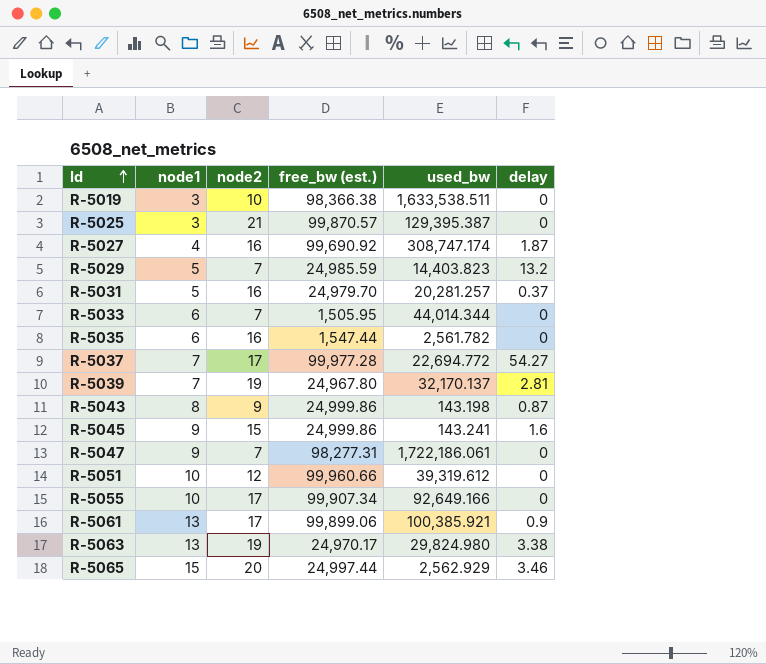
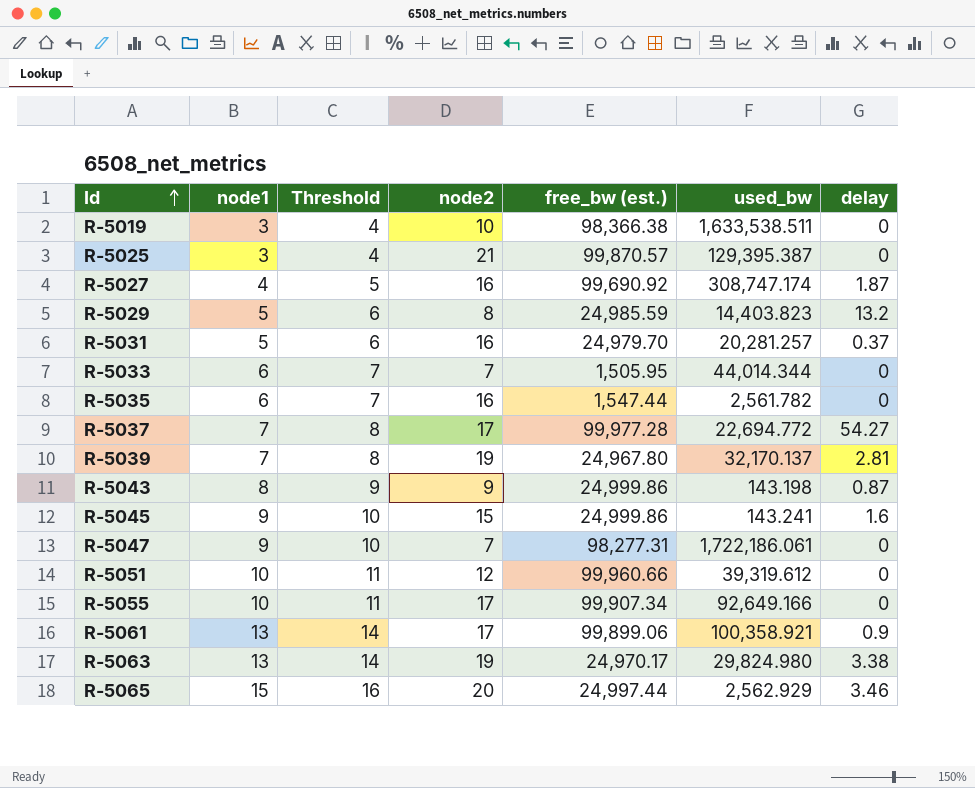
column Threshold | formula: none -> [node1] + 1
R-5029 | node2: 7 -> 8
R-5061 | used_bw: 100,385.921 -> 100,358.921

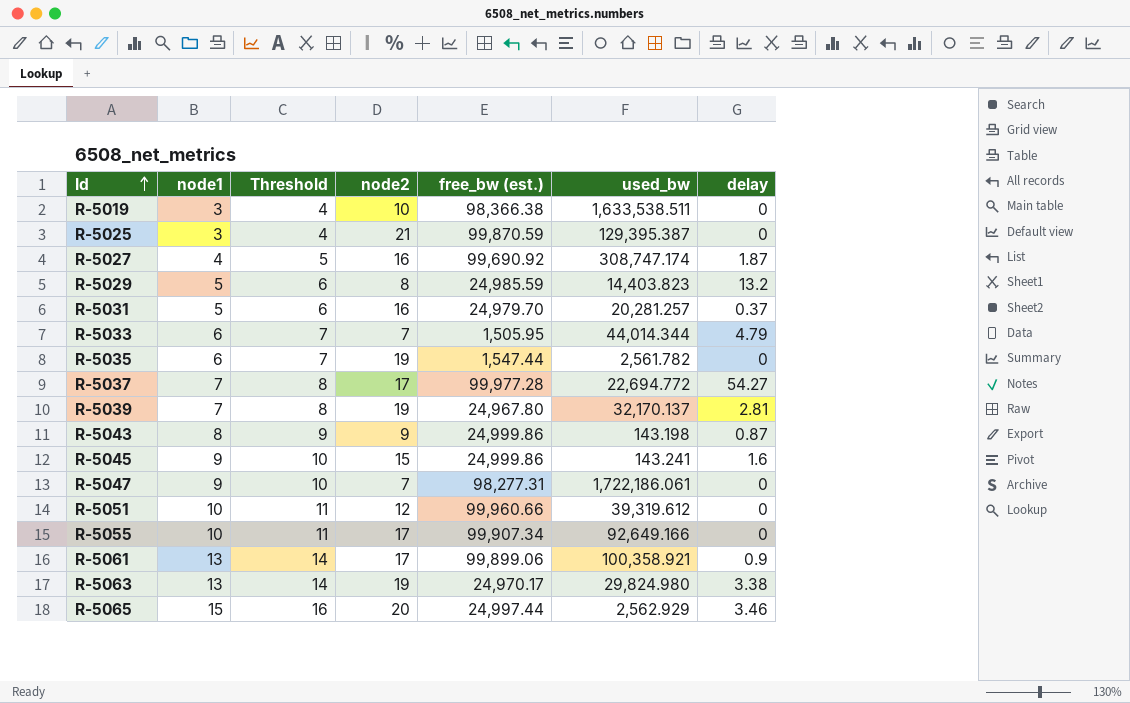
R-5025 | free_bw (est.): 99,870.57 -> 99,870.59
R-5033 | delay: 0 -> 4.79
R-5035 | node2: 16 -> 19

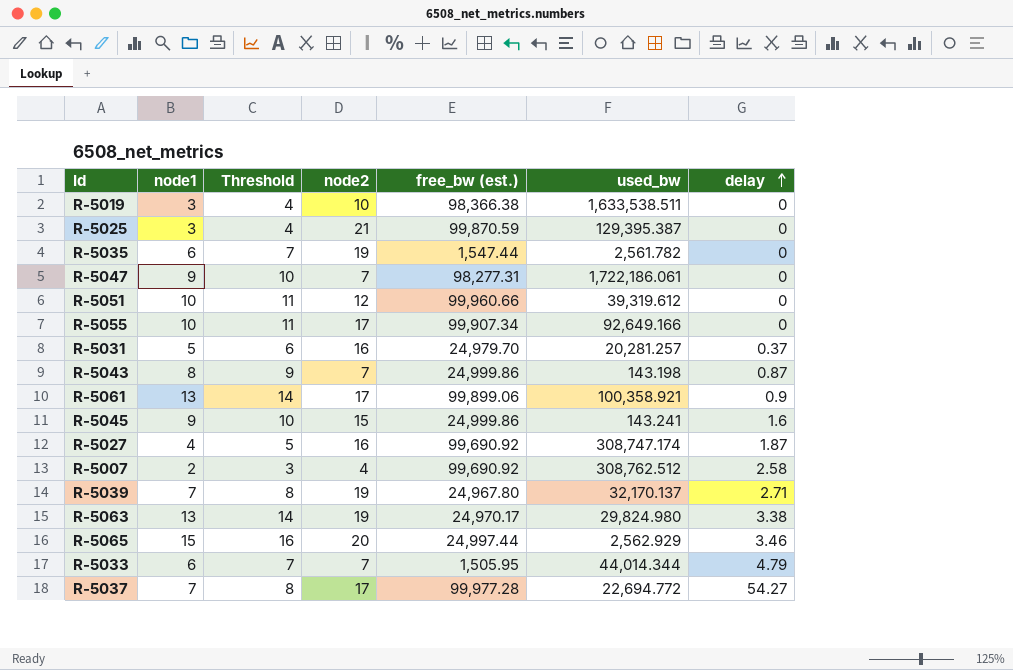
row order: Id ascending -> delay ascending
row R-5029: 5 | 6 | 8 | 24,985.59 | 14,403.823 | 13.2 -> none
R-5043 | node2: 9 -> 7
row R-5007: none -> 2 | 3 | 4 | 99,690.92 | 308,762.512 | 2.58
R-5039 | delay: 2.81 -> 2.71

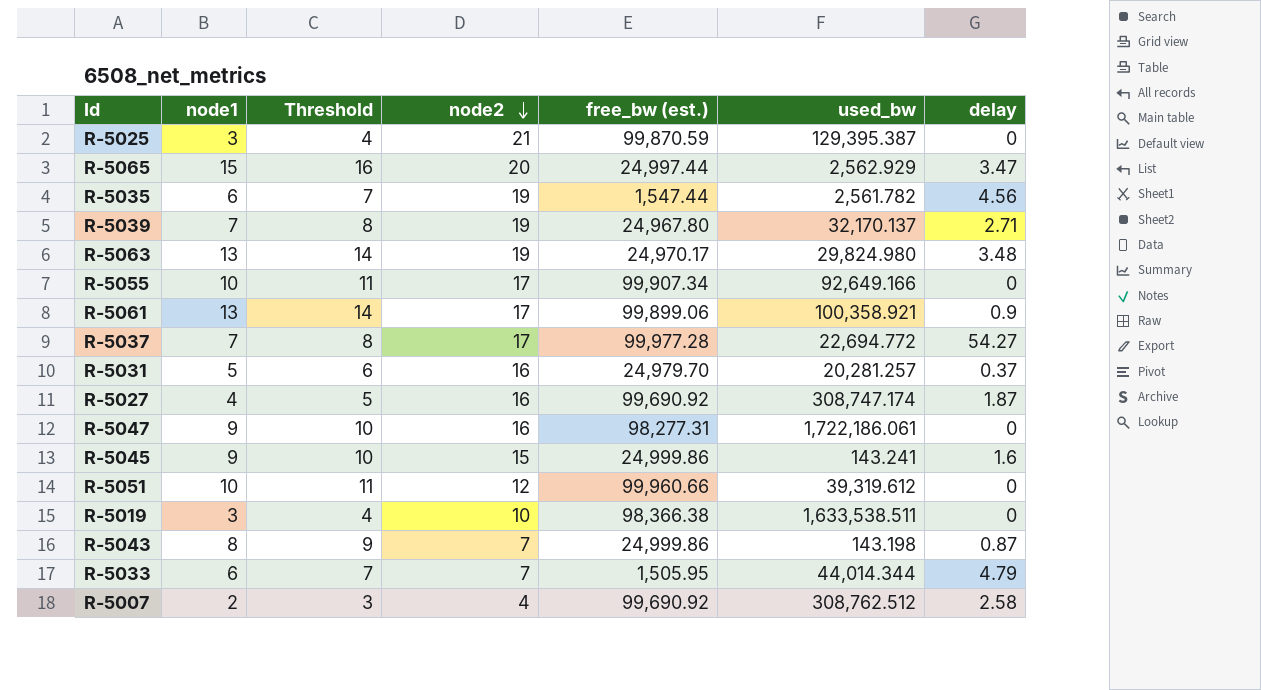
row order: delay ascending -> node2 descending
R-5065 | delay: 3.46 -> 3.47
R-5035 | delay: 0 -> 4.56
R-5063 | delay: 3.38 -> 3.48
R-5047 | node2: 7 -> 16

